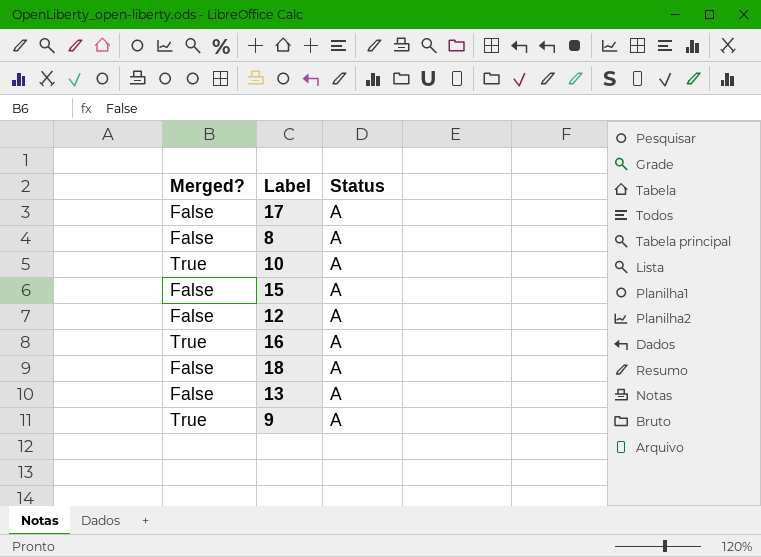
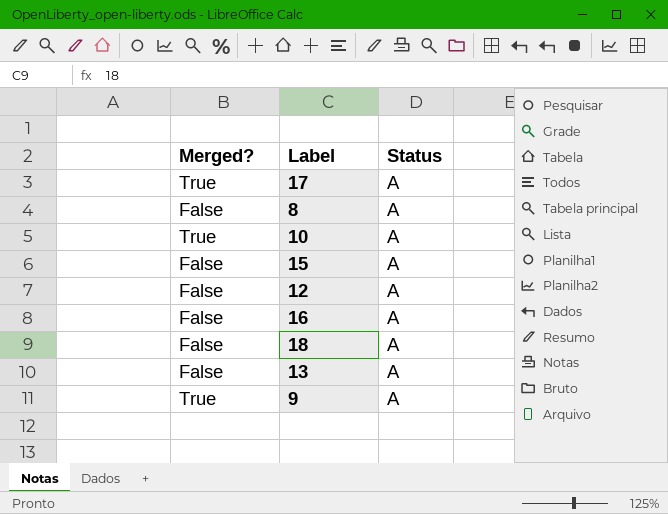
17 | Merged?: False -> True
16 | Merged?: True -> False

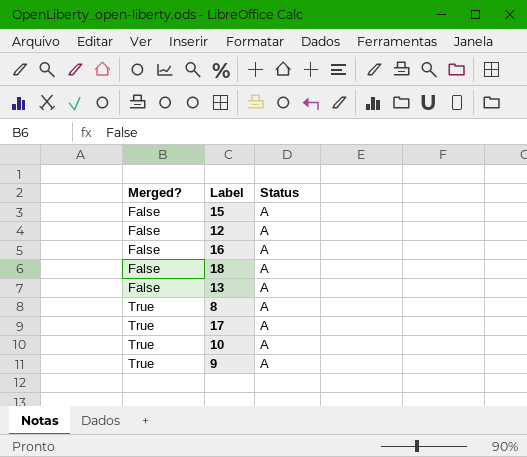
row order: none -> Merged? ascending
8 | Merged?: False -> True

